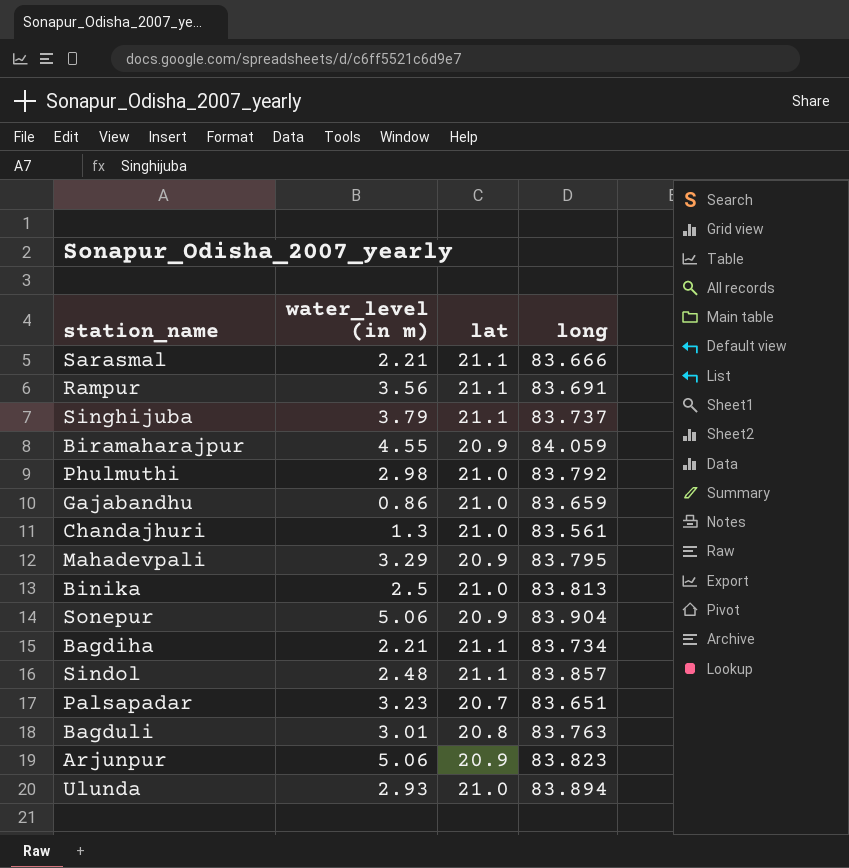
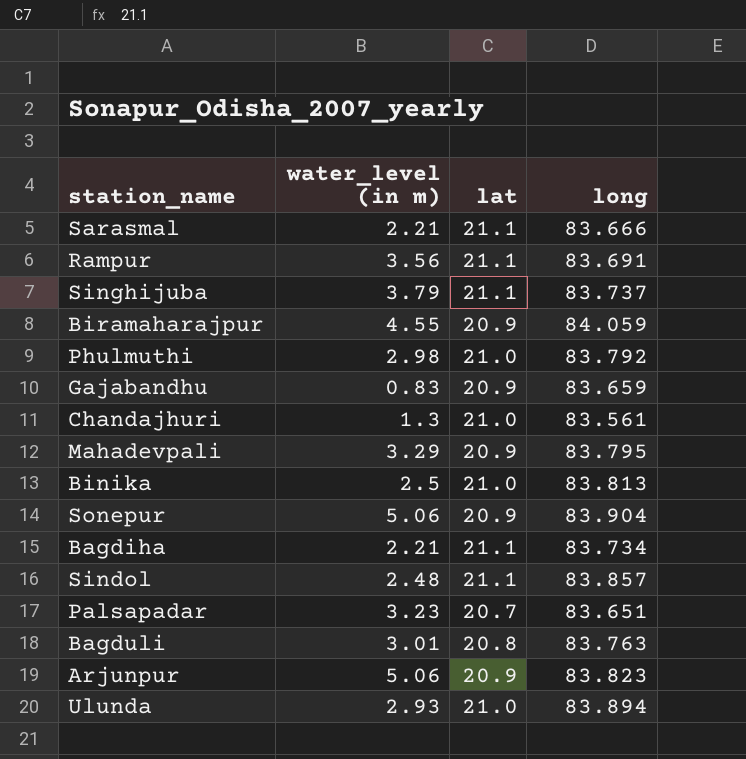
Gajabandhu | water_level (in m): 0.86 -> 0.83
Gajabandhu | lat: 21.0 -> 20.9

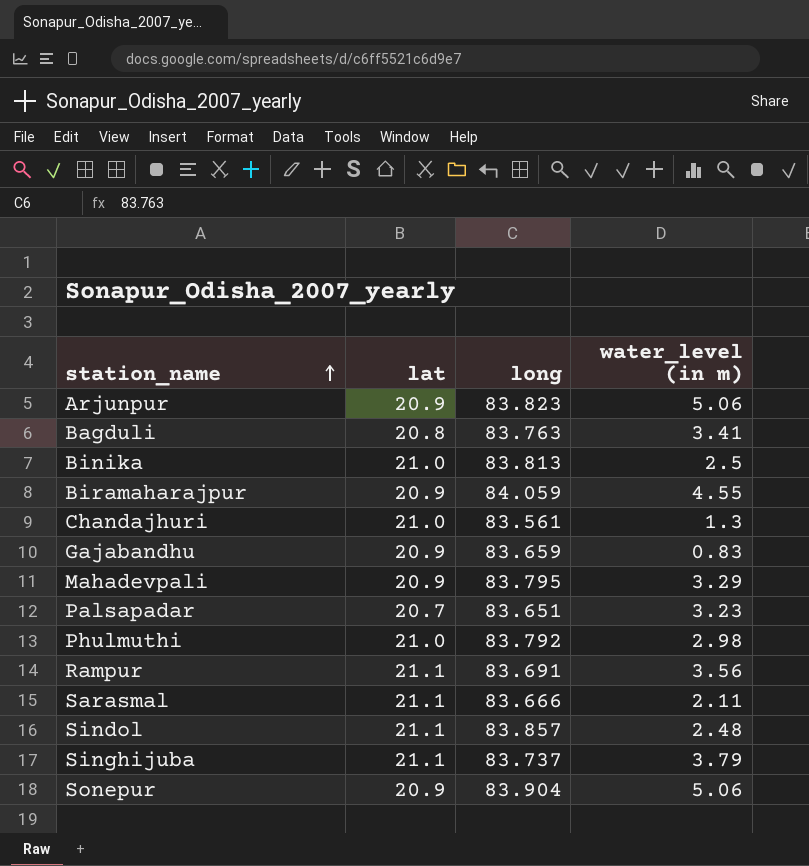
row order: none -> station_name ascending
column water_level (in m) | position: 2 -> 4
row Bagdiha: 2.21 | 21.1 | 83.734 -> none
row Ulunda: 2.93 | 21.0 | 83.894 -> none
Bagduli | water_level (in m): 3.01 -> 3.41
Sarasmal | water_level (in m): 2.21 -> 2.11

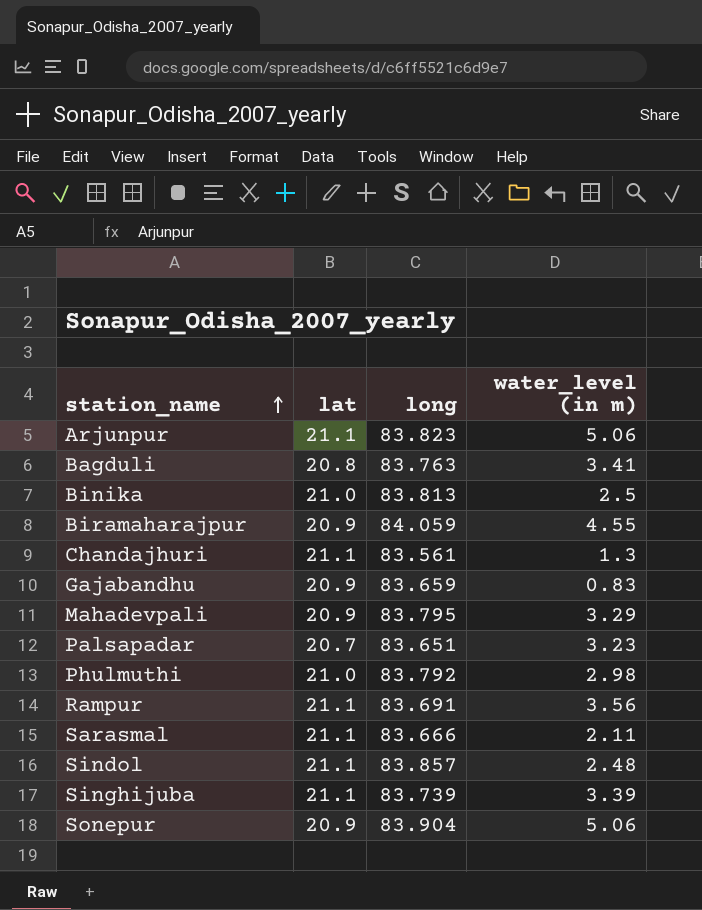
Arjunpur | lat: 20.9 -> 21.1
Chandajhuri | lat: 21.0 -> 21.1
Singhijuba | long: 83.737 -> 83.739
Singhijuba | water_level (in m): 3.79 -> 3.39

